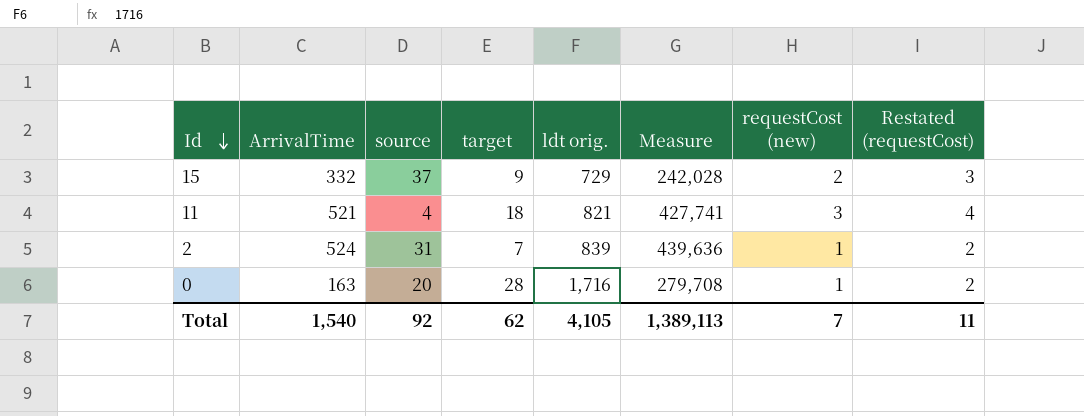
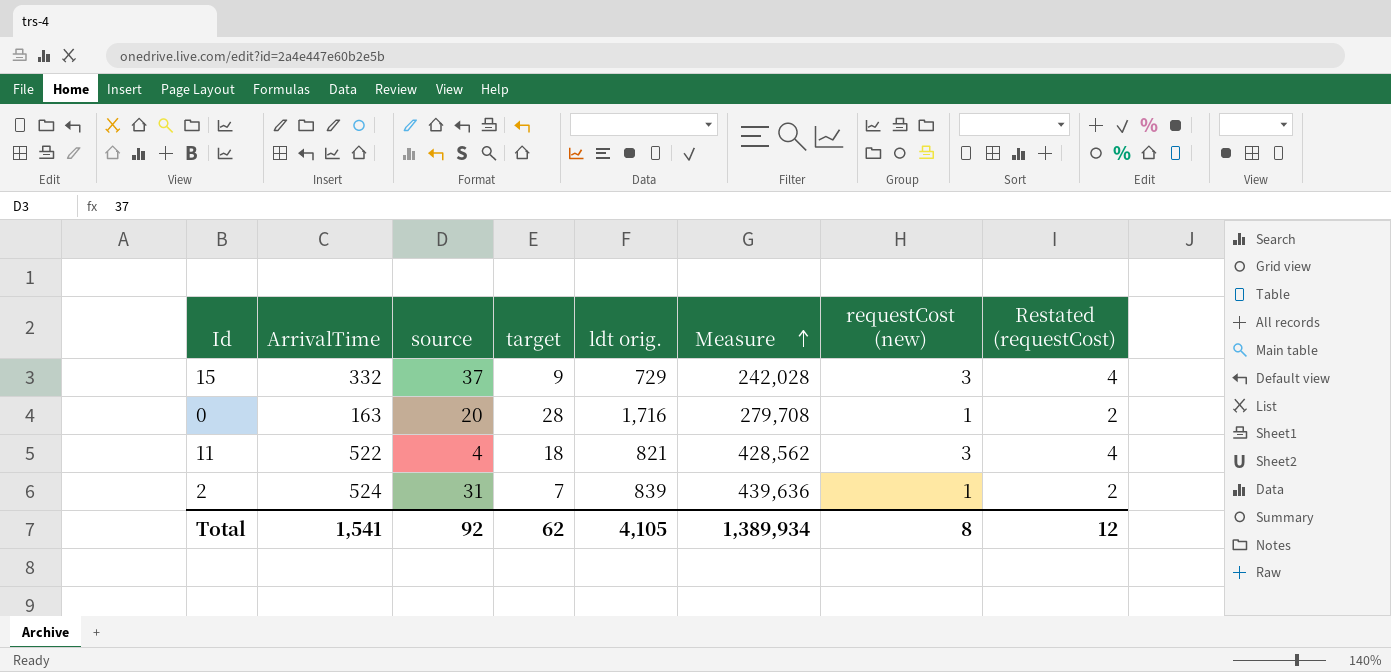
row order: Id descending -> Measure ascending
15 | requestCost (new): 2 -> 3
15 | Restated (requestCost): 3 -> 4
11 | ArrivalTime: 521 -> 522
11 | Measure: 427,741 -> 428,562
Total | ArrivalTime: 1,540 -> 1,541
Total | Measure: 1,389,113 -> 1,389,934
Total | requestCost (new): 7 -> 8
Total | Restated (requestCost): 11 -> 12

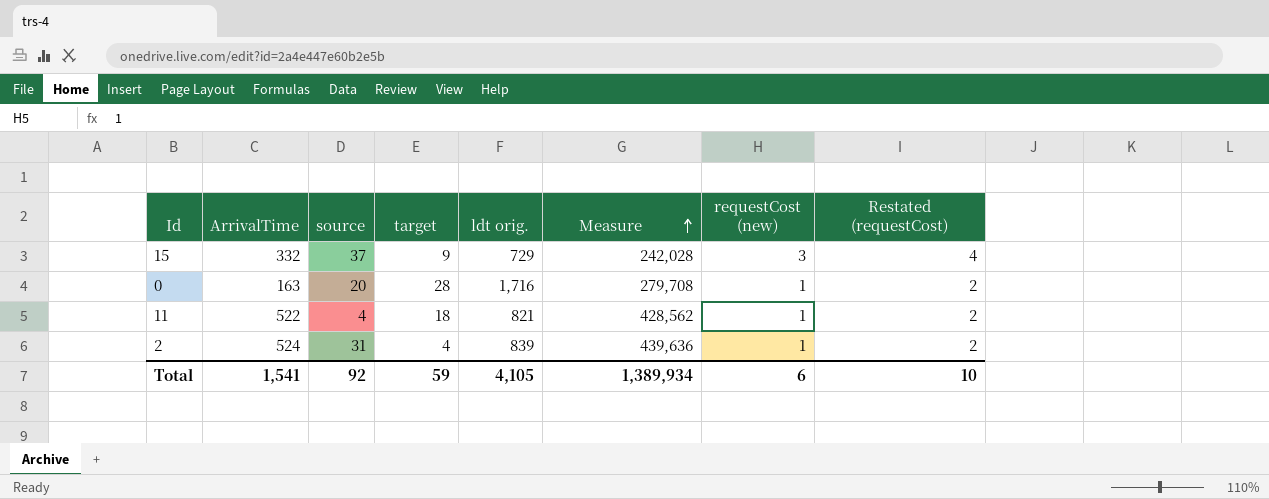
11 | requestCost (new): 3 -> 1
11 | Restated (requestCost): 4 -> 2
2 | target: 7 -> 4
Total | target: 62 -> 59
Total | requestCost (new): 8 -> 6
Total | Restated (requestCost): 12 -> 10

